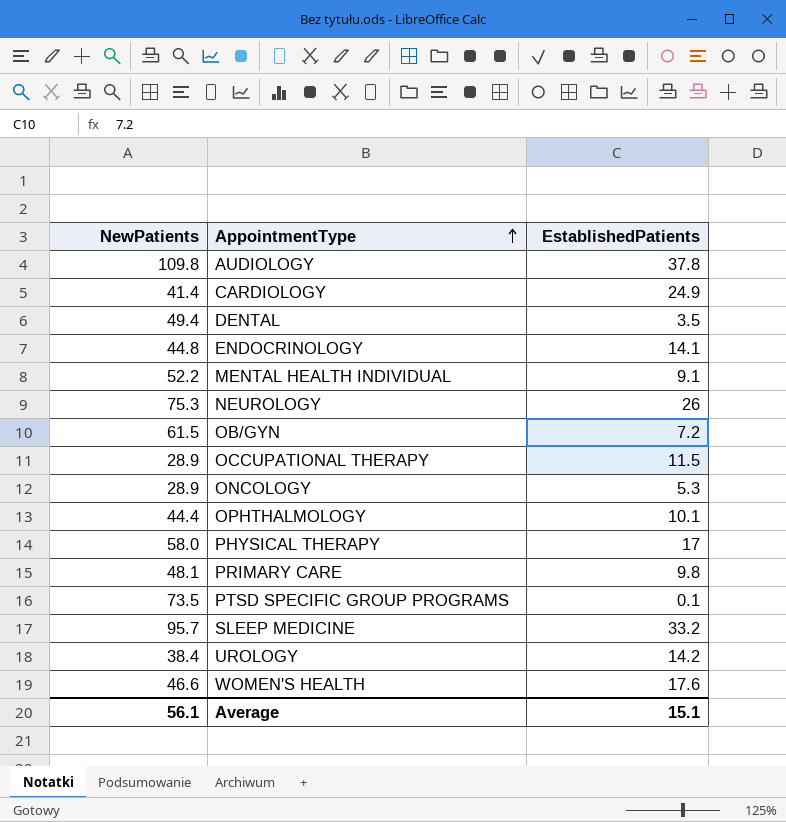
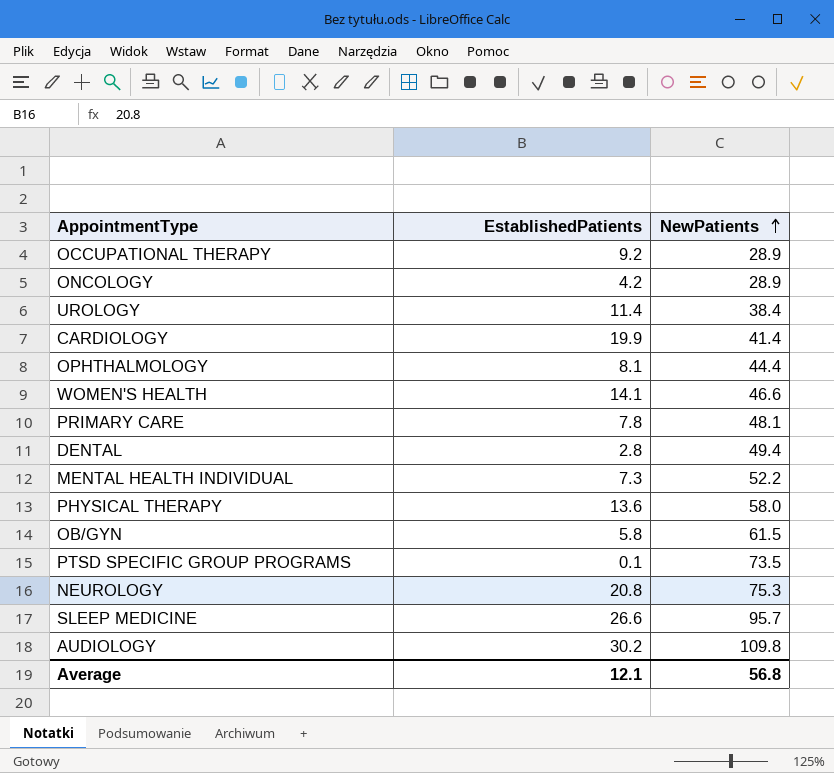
row order: AppointmentType ascending -> NewPatients ascending
column NewPatients | position: 1 -> 3
row ENDOCRINOLOGY: 44.8 | 14.1 -> none
OCCUPATIONAL THERAPY | EstablishedPatients: 11.5 -> 9.2
ONCOLOGY | EstablishedPatients: 5.3 -> 4.2
UROLOGY | EstablishedPatients: 14.2 -> 11.4
CARDIOLOGY | EstablishedPatients: 24.9 -> 19.9
OPHTHALMOLOGY | EstablishedPatients: 10.1 -> 8.1
WOMEN'S HEALTH | EstablishedPatients: 17.6 -> 14.1
PRIMARY CARE | EstablishedPatients: 9.8 -> 7.8
DENTAL | EstablishedPatients: 3.5 -> 2.8
MENTAL HEALTH INDIVIDUAL | EstablishedPatients: 9.1 -> 7.3
PHYSICAL THERAPY | EstablishedPatients: 17 -> 13.6
OB/GYN | EstablishedPatients: 7.2 -> 5.8
NEUROLOGY | EstablishedPatients: 26 -> 20.8
SLEEP MEDICINE | EstablishedPatients: 33.2 -> 26.6
AUDIOLOGY | EstablishedPatients: 37.8 -> 30.2
Average | EstablishedPatients: 15.1 -> 12.1
Average | NewPatients: 56.1 -> 56.8

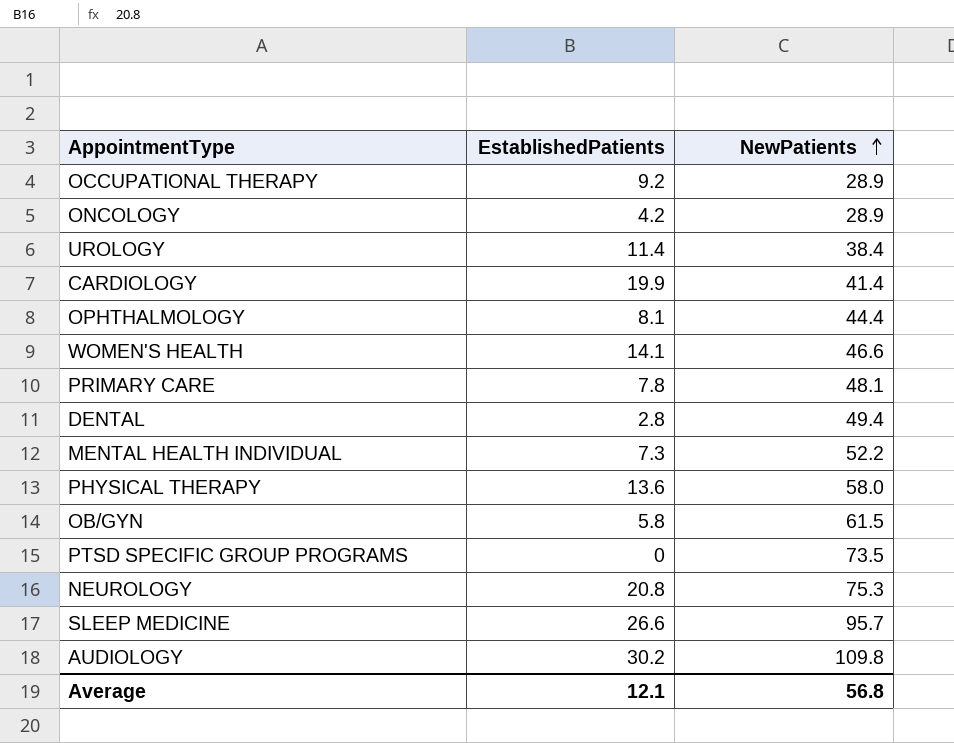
PTSD SPECIFIC GROUP PROGRAMS | EstablishedPatients: 0.1 -> 0

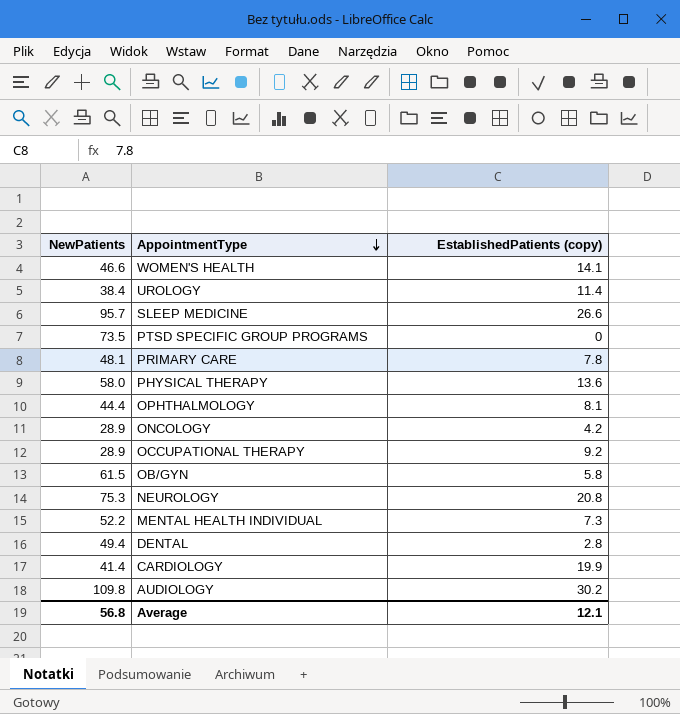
row order: NewPatients ascending -> AppointmentType descending
column NewPatients | position: 3 -> 1
column name: EstablishedPatients -> EstablishedPatients (copy)

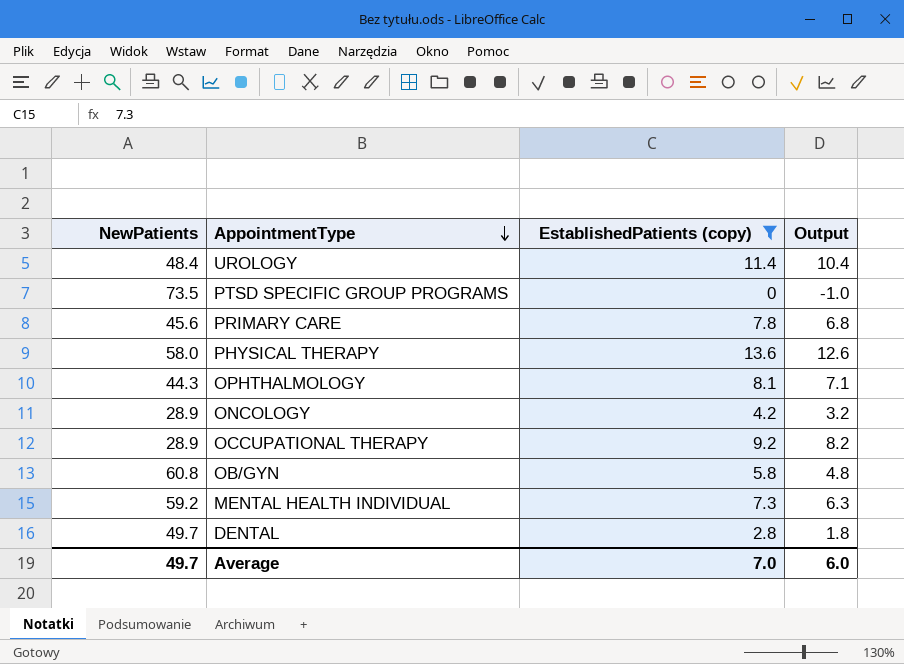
filter: none -> EstablishedPatients (copy) <= 13.6
column Output | formula: none -> [EstablishedPatients (copy)] - 1
UROLOGY | NewPatients: 38.4 -> 48.4
PRIMARY CARE | NewPatients: 48.1 -> 45.6
OPHTHALMOLOGY | NewPatients: 44.4 -> 44.3
OB/GYN | NewPatients: 61.5 -> 60.8
MENTAL HEALTH INDIVIDUAL | NewPatients: 52.2 -> 59.2
DENTAL | NewPatients: 49.4 -> 49.7
Average | NewPatients: 56.8 -> 49.7
Average | EstablishedPatients (copy): 12.1 -> 7.0

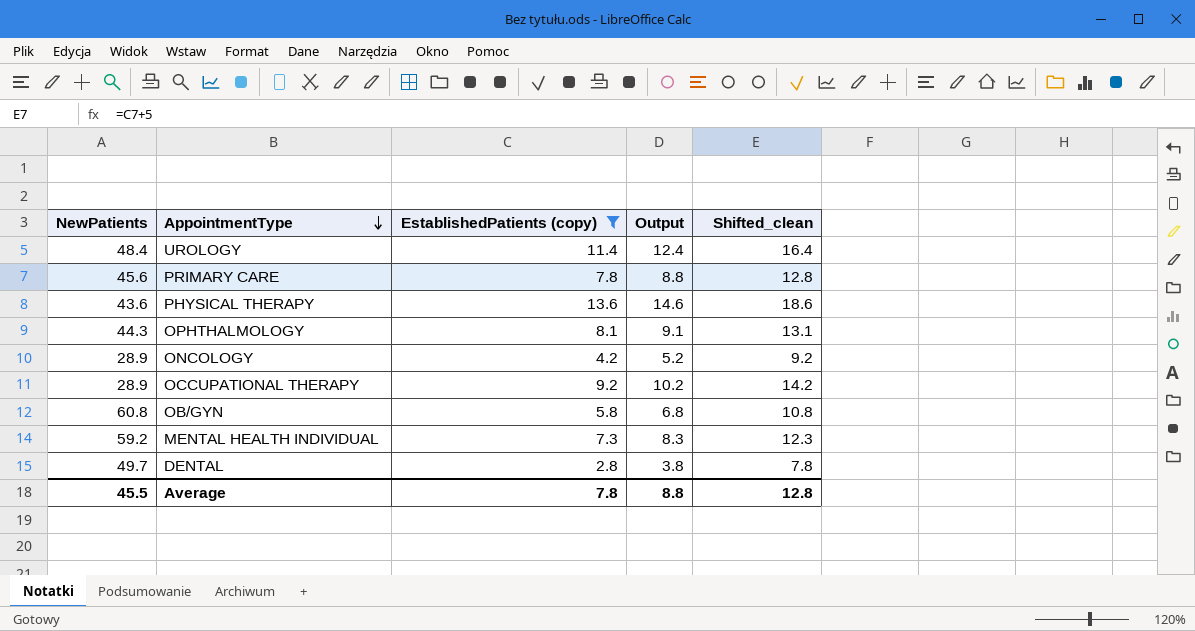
column Output | formula: [EstablishedPatients (copy)] - 1 -> [EstablishedPatients (copy)] + 1
column Shifted_clean | formula: none -> [EstablishedPatients (copy)] + 5
row PTSD SPECIFIC GROUP PROGRAMS: 73.5 | 0 | -1.0 -> none
PHYSICAL THERAPY | NewPatients: 58.0 -> 43.6
Average | NewPatients: 49.7 -> 45.5
Average | EstablishedPatients (copy): 7.0 -> 7.8
Average | Output: 6.0 -> 8.8

